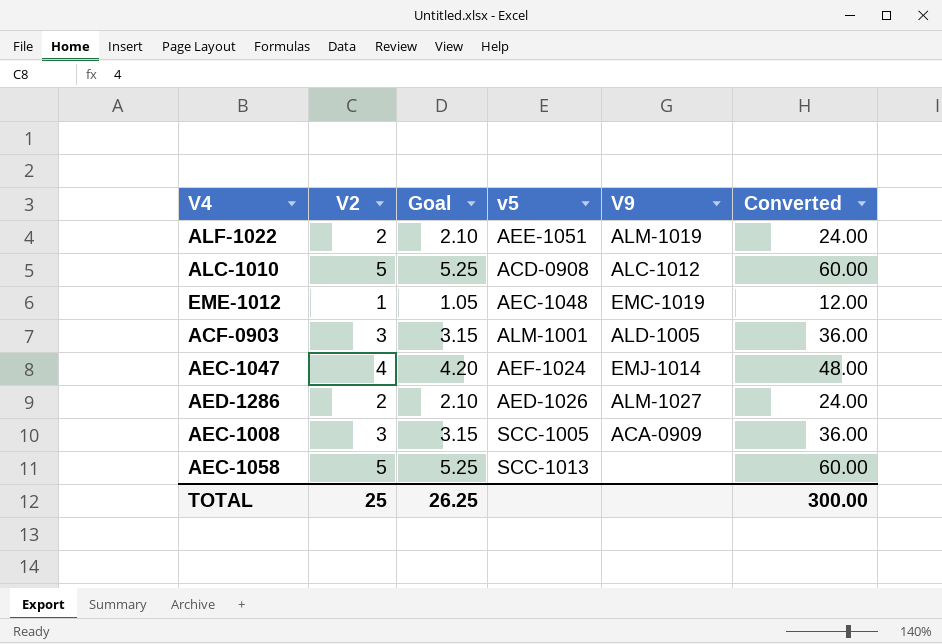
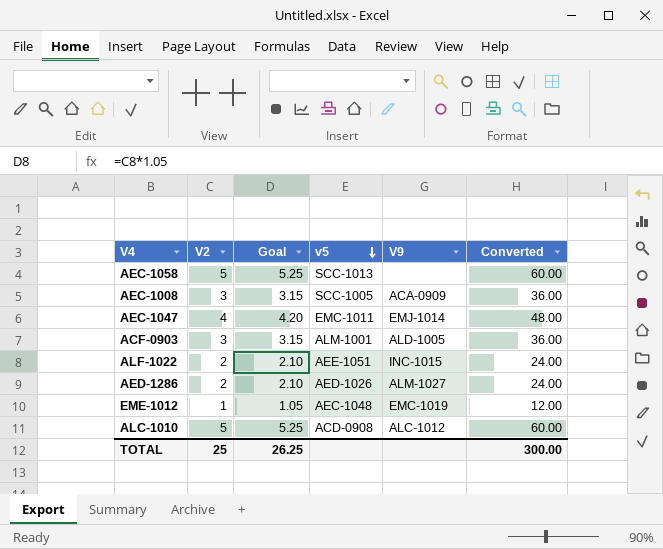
row order: none -> v5 descending
AEC-1047 | v5: AEF-1024 -> EMC-1011
ALF-1022 | V9: ALM-1019 -> INC-1015

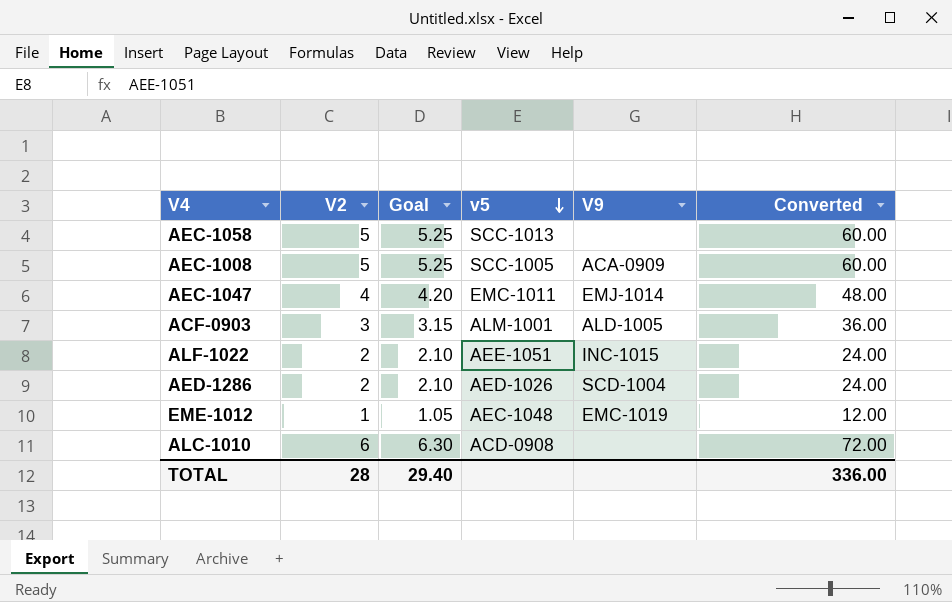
AEC-1008 | V2: 3 -> 5
AEC-1008 | Goal: 3.15 -> 5.25
AEC-1008 | Converted: 36.00 -> 60.00
AED-1286 | V9: ALM-1027 -> SCD-1004
ALC-1010 | V2: 5 -> 6
ALC-1010 | Goal: 5.25 -> 6.30
ALC-1010 | V9: ALC-1012 -> none
ALC-1010 | Converted: 60.00 -> 72.00
TOTAL | V2: 25 -> 28
TOTAL | Goal: 26.25 -> 29.40
TOTAL | Converted: 300.00 -> 336.00

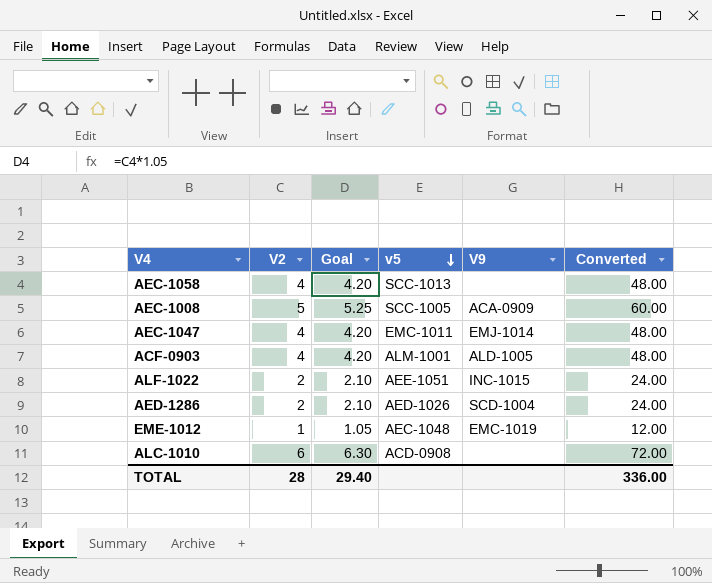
AEC-1058 | V2: 5 -> 4
AEC-1058 | Goal: 5.25 -> 4.20
AEC-1058 | Converted: 60.00 -> 48.00
ACF-0903 | V2: 3 -> 4
ACF-0903 | Goal: 3.15 -> 4.20
ACF-0903 | Converted: 36.00 -> 48.00

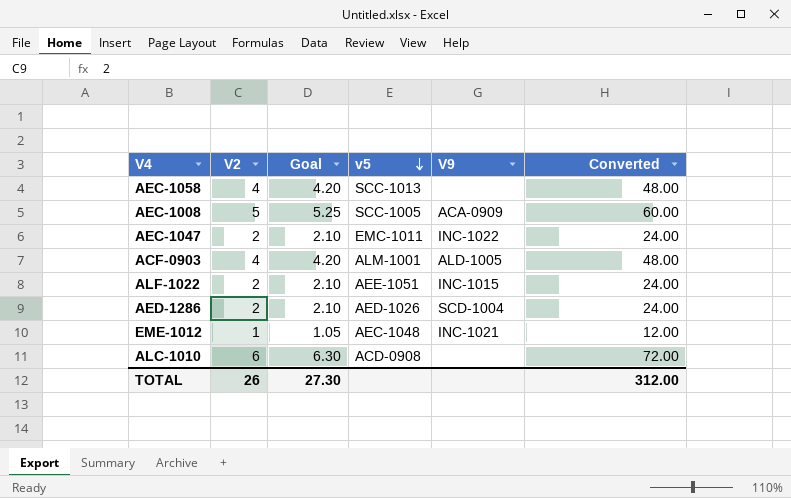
AEC-1047 | V2: 4 -> 2
AEC-1047 | Goal: 4.20 -> 2.10
AEC-1047 | V9: EMJ-1014 -> INC-1022
AEC-1047 | Converted: 48.00 -> 24.00
EME-1012 | V9: EMC-1019 -> INC-1021
TOTAL | V2: 28 -> 26
TOTAL | Goal: 29.40 -> 27.30
TOTAL | Converted: 336.00 -> 312.00

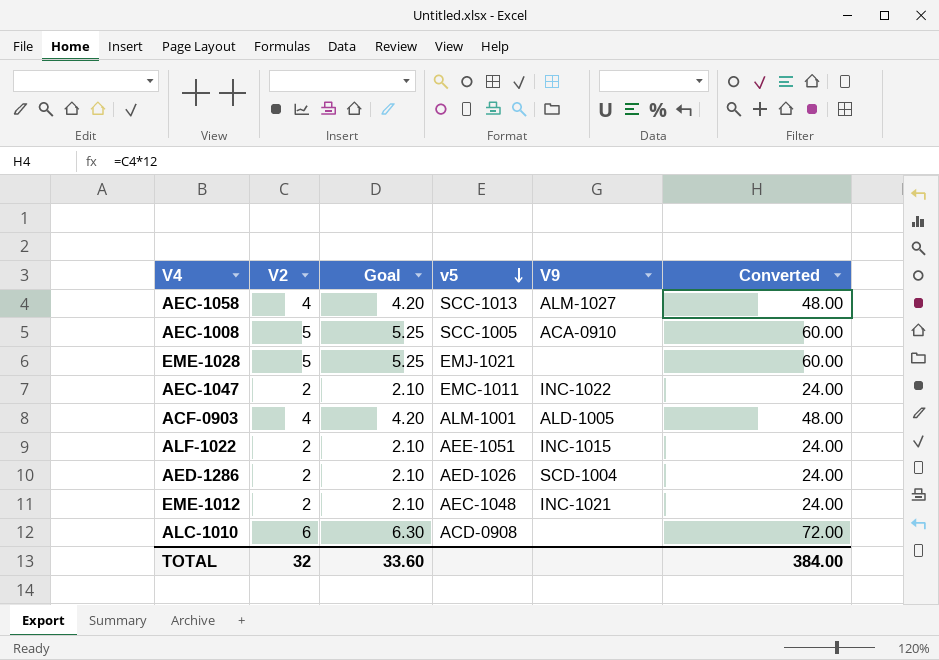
AEC-1058 | V9: none -> ALM-1027
AEC-1008 | V9: ACA-0909 -> ACA-0910
row EME-1028: none -> 5 | 5.25 | EMJ-1021 | none | 60.00
EME-1012 | V2: 1 -> 2
EME-1012 | Goal: 1.05 -> 2.10
EME-1012 | Converted: 12.00 -> 24.00
TOTAL | V2: 26 -> 32
TOTAL | Goal: 27.30 -> 33.60
TOTAL | Converted: 312.00 -> 384.00

